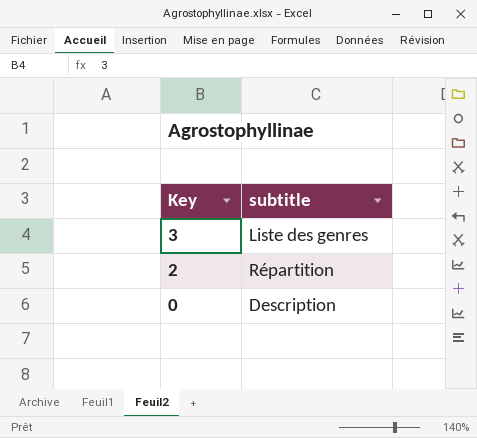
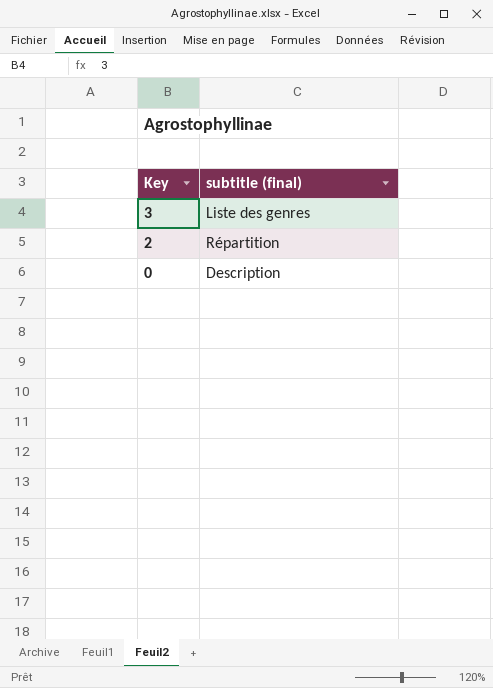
column name: subtitle -> subtitle (final)

